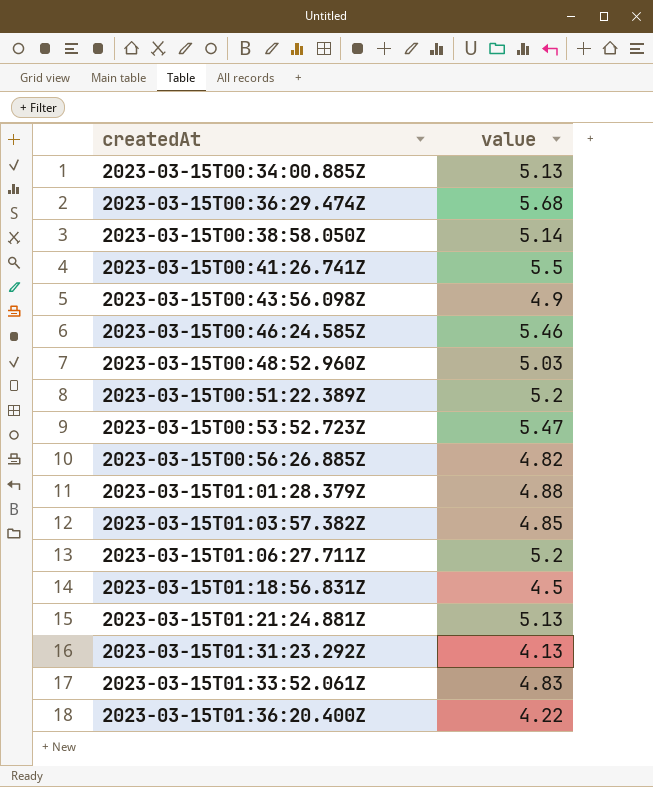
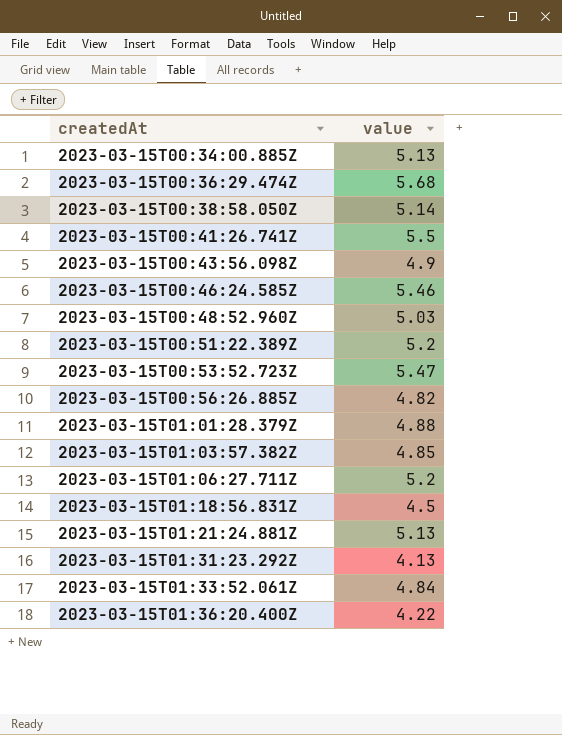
2023-03-15T01:33:52.061Z | value: 4.83 -> 4.84

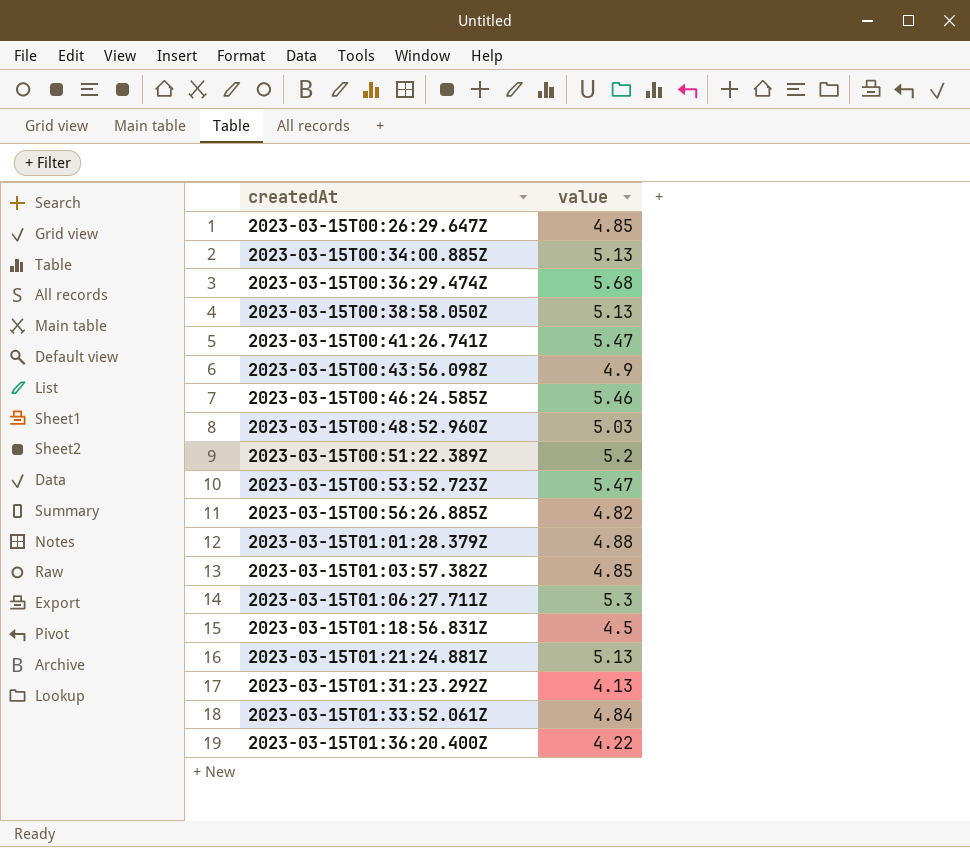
row 2023-03-15T00:26:29.647Z: none -> 4.85
2023-03-15T00:38:58.050Z | value: 5.14 -> 5.13
2023-03-15T00:41:26.741Z | value: 5.5 -> 5.47
2023-03-15T01:06:27.711Z | value: 5.2 -> 5.3

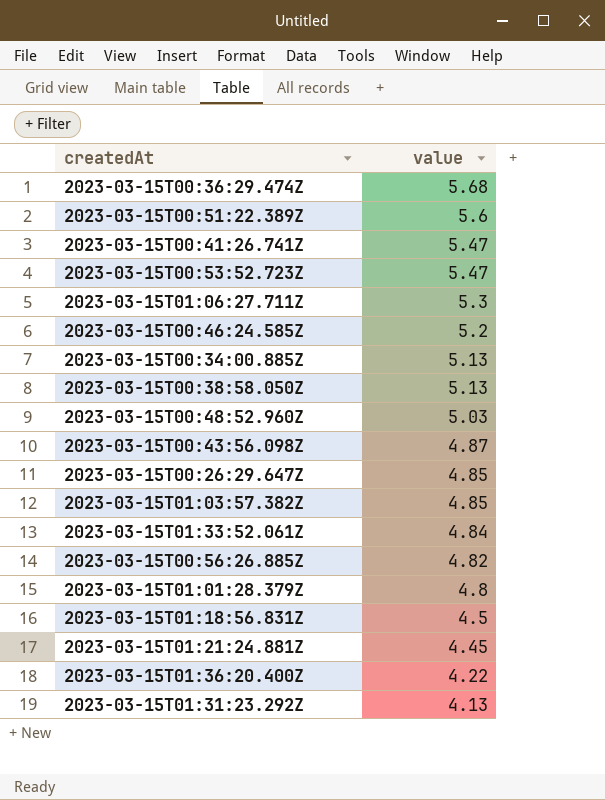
row order: createdAt ascending -> value descending
2023-03-15T00:51:22.389Z | value: 5.2 -> 5.6
2023-03-15T00:46:24.585Z | value: 5.46 -> 5.2
2023-03-15T00:43:56.098Z | value: 4.9 -> 4.87
2023-03-15T01:01:28.379Z | value: 4.88 -> 4.8
2023-03-15T01:21:24.881Z | value: 5.13 -> 4.45

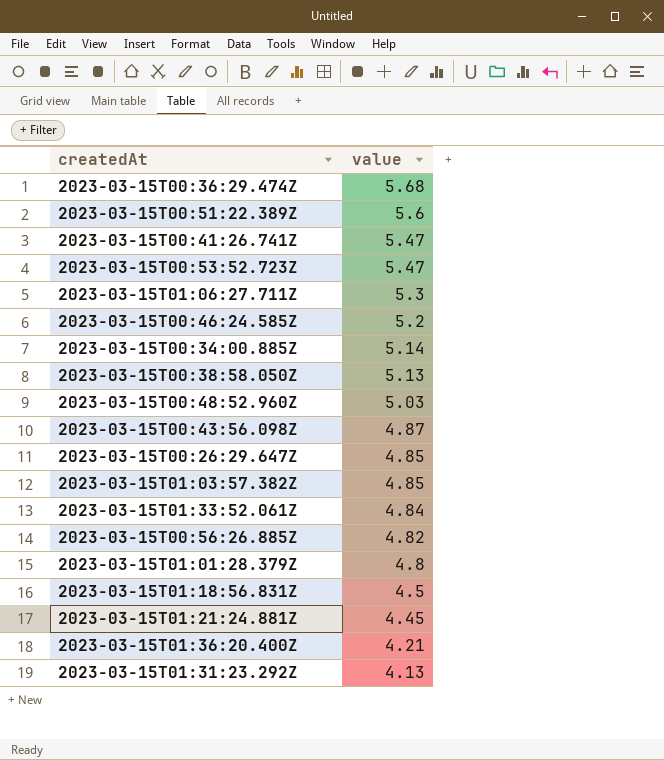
2023-03-15T00:34:00.885Z | value: 5.13 -> 5.14
2023-03-15T01:36:20.400Z | value: 4.22 -> 4.21

